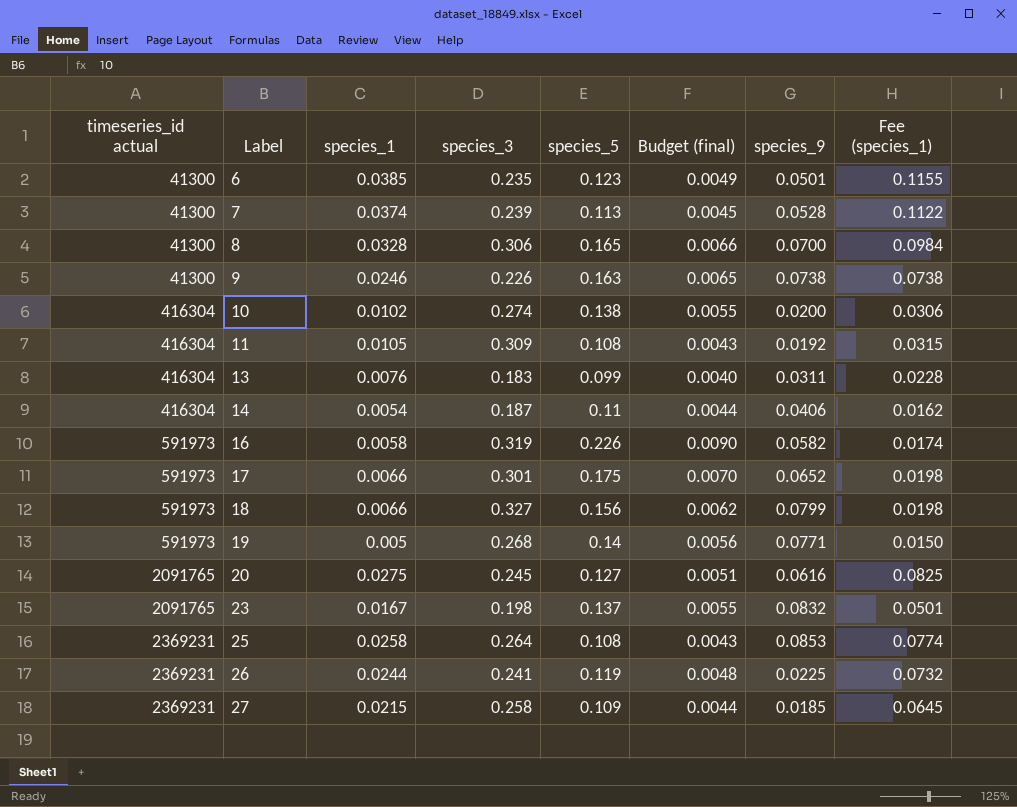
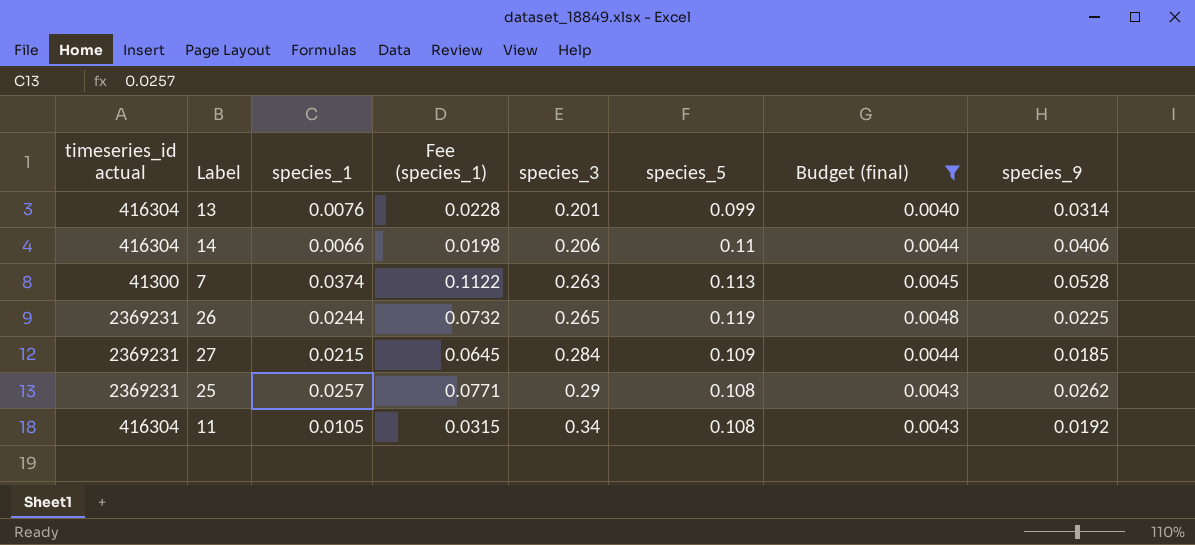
filter: none -> Budget (final) <= 0.0048
row order: timeseries_id actual ascending -> species_3 ascending
column Fee (species_1) | position: 8 -> 4
13 | species_3: 0.183 -> 0.201
13 | species_9: 0.0311 -> 0.0314
14 | species_1: 0.0054 -> 0.0066
14 | Fee (species_1): 0.0162 -> 0.0198
14 | species_3: 0.187 -> 0.206
7 | species_3: 0.239 -> 0.263
26 | species_3: 0.241 -> 0.265
27 | species_3: 0.258 -> 0.284
25 | species_1: 0.0258 -> 0.0257
25 | Fee (species_1): 0.0774 -> 0.0771
25 | species_3: 0.264 -> 0.29
25 | species_9: 0.0853 -> 0.0262
11 | species_3: 0.309 -> 0.34

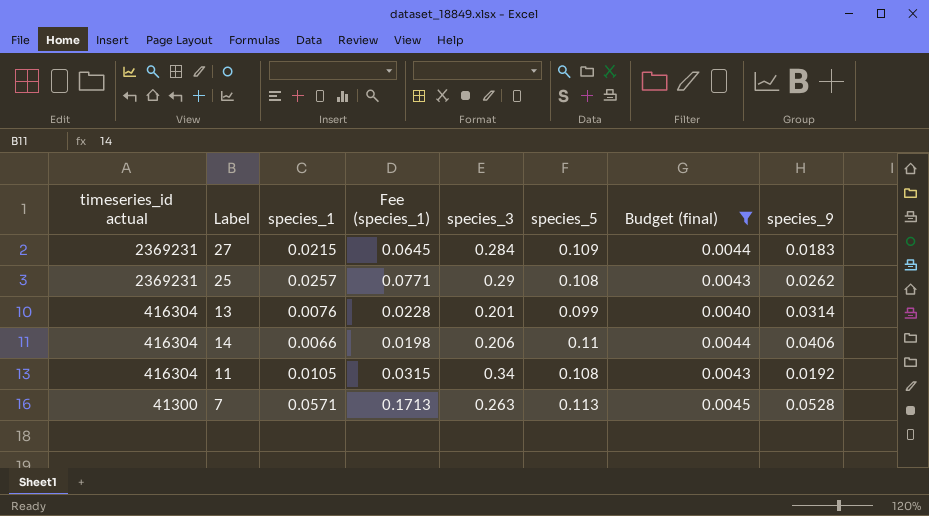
row order: species_3 ascending -> timeseries_id actual descending
row 26: 2369231 | 0.0244 | 0.0732 | 0.265 | 0.119 | 0.0048 | 0.0225 -> none
27 | species_9: 0.0185 -> 0.0183
7 | species_1: 0.0374 -> 0.0571
7 | Fee (species_1): 0.1122 -> 0.1713

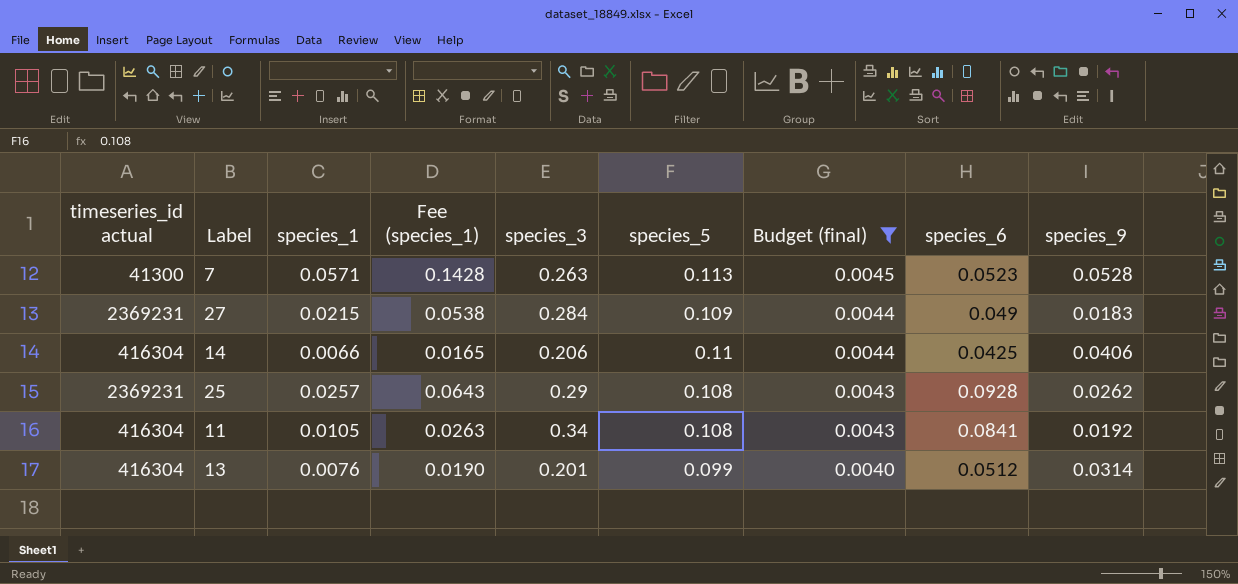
row order: timeseries_id actual descending -> Budget (final) descending
column Fee (species_1) | formula: [species_1] * 3 -> [species_1] * 2.5
column species_6 | position: none -> 8

